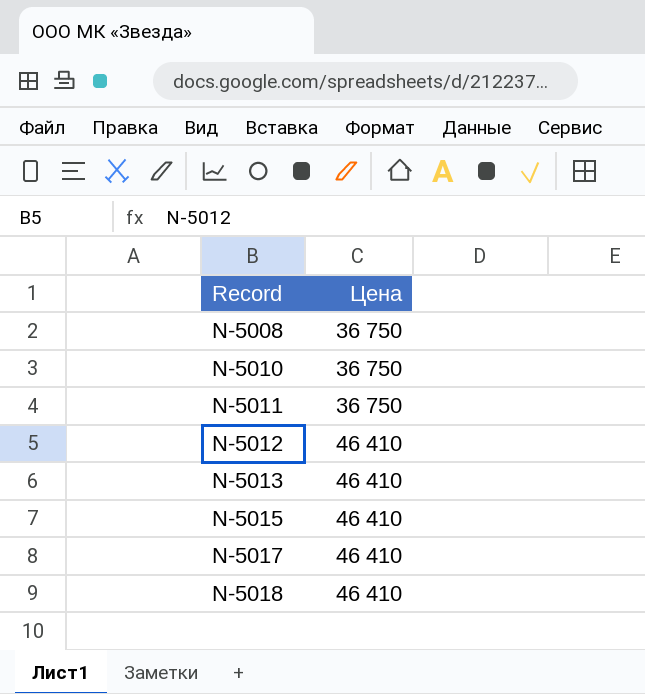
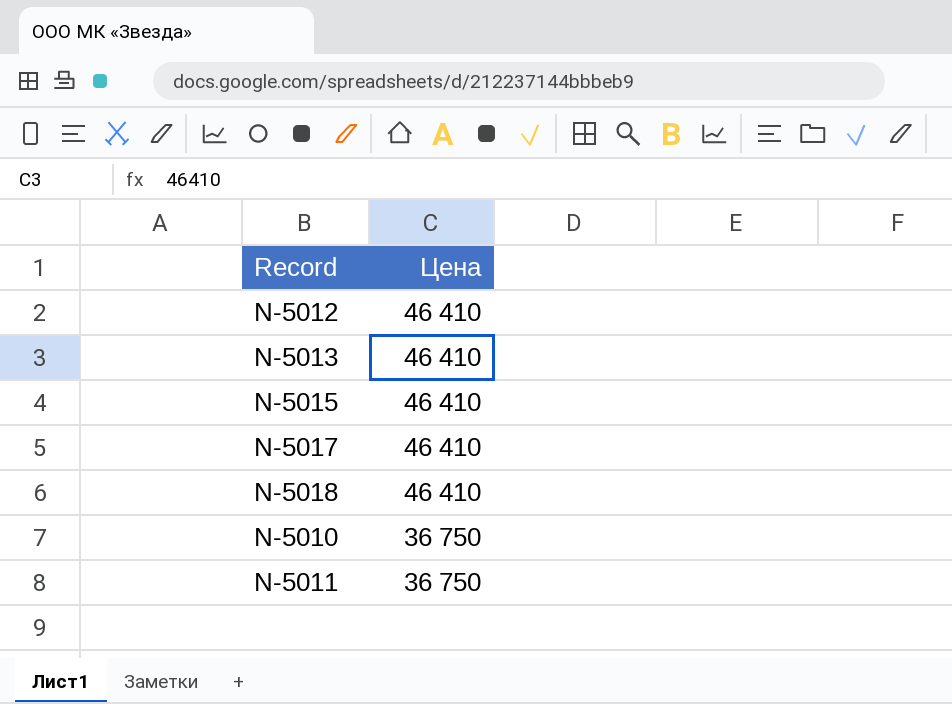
row order: Record ascending -> Цена descending
row N-5008: 36 750 -> none

